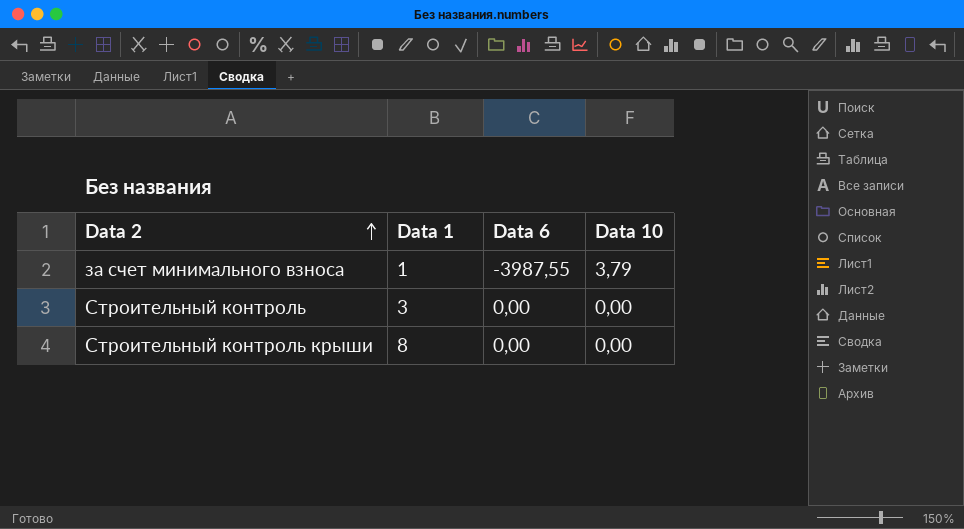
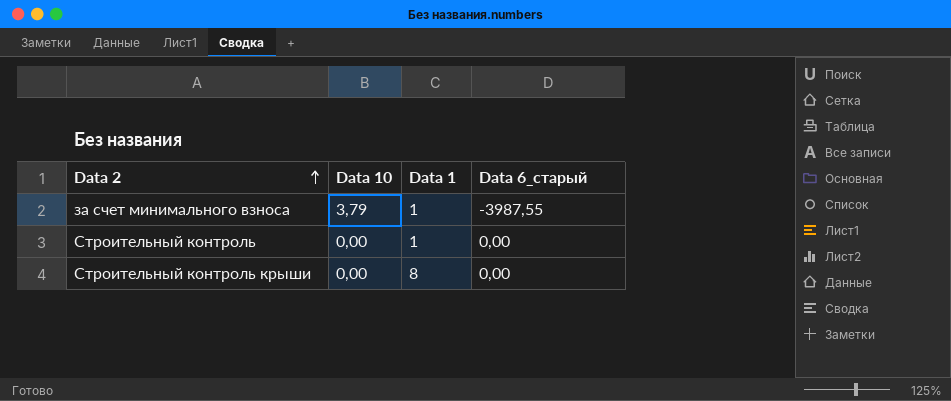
column Data 10 | position: 4 -> 2
column name: Data 6 -> Data 6_старый
Строительный контроль | Data 1: 3 -> 1

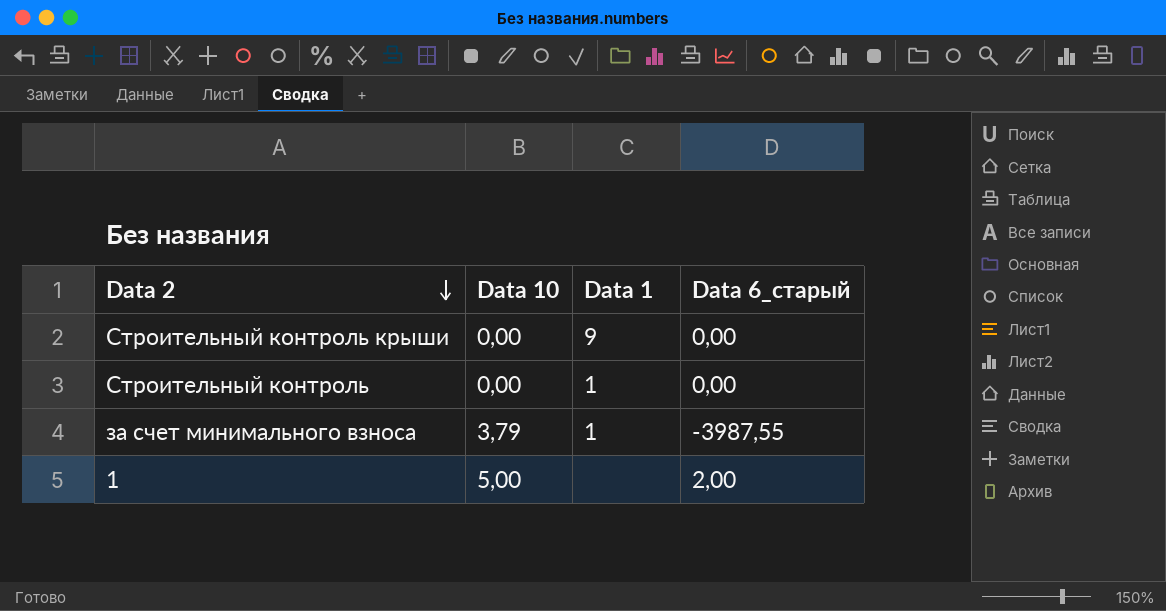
row order: Data 2 ascending -> Data 2 descending
Строительный контроль крыши | Data 1: 8 -> 9
row 1: none -> 5,00 | none | 2,00

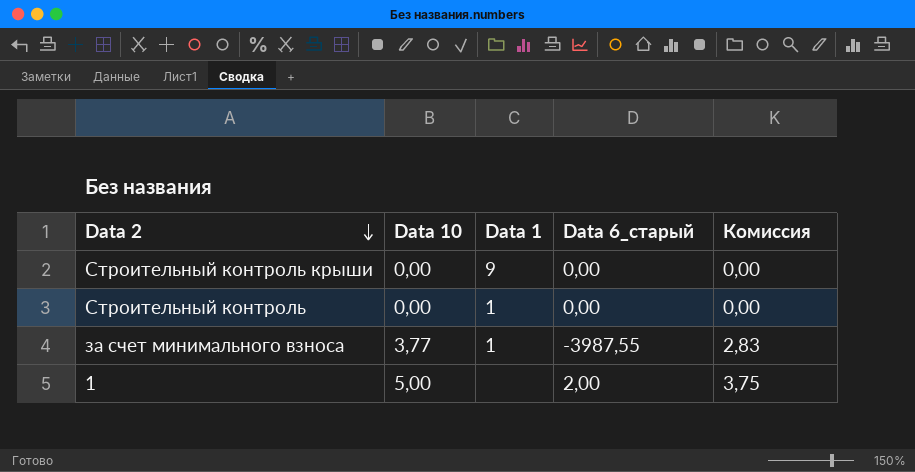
column Комиссия | formula: none -> [Data 10] * 0,75
за счет минимального взноса | Data 10: 3,79 -> 3,77

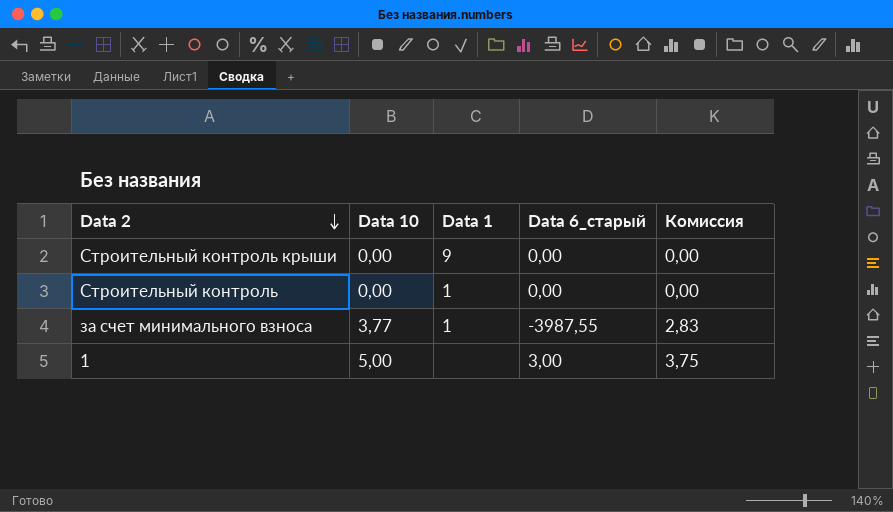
1 | Data 6_старый: 2,00 -> 3,00

